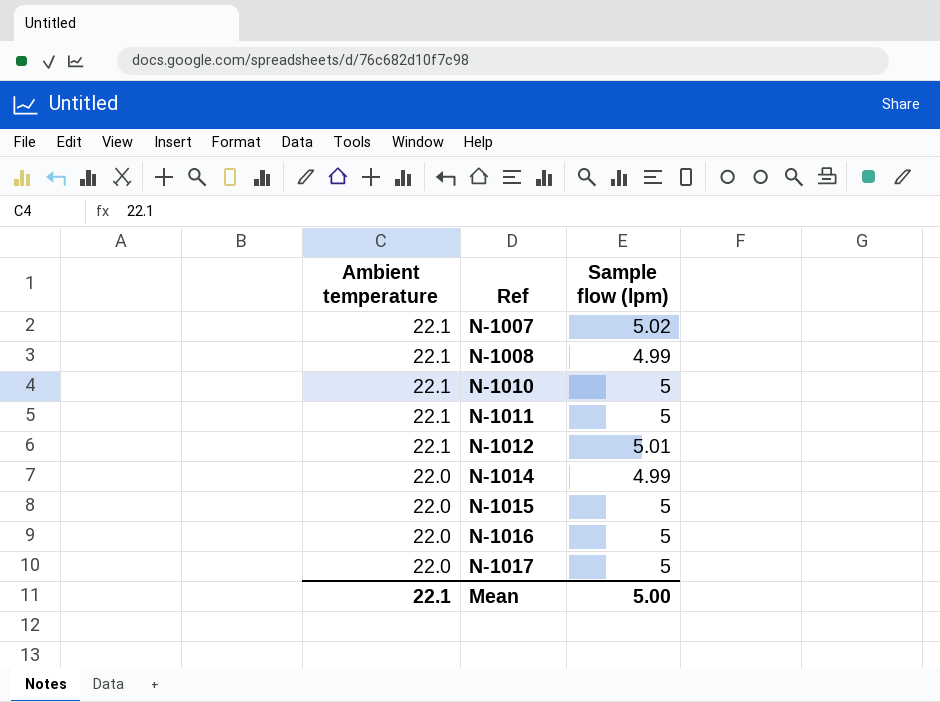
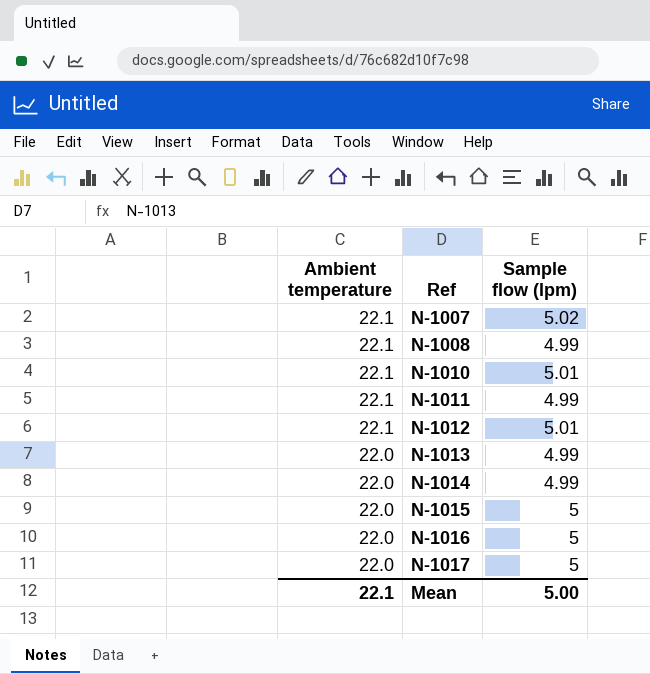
N-1010 | Sample flow (lpm): 5 -> 5.01
N-1011 | Sample flow (lpm): 5 -> 4.99
row N-1013: none -> 22.0 | 4.99

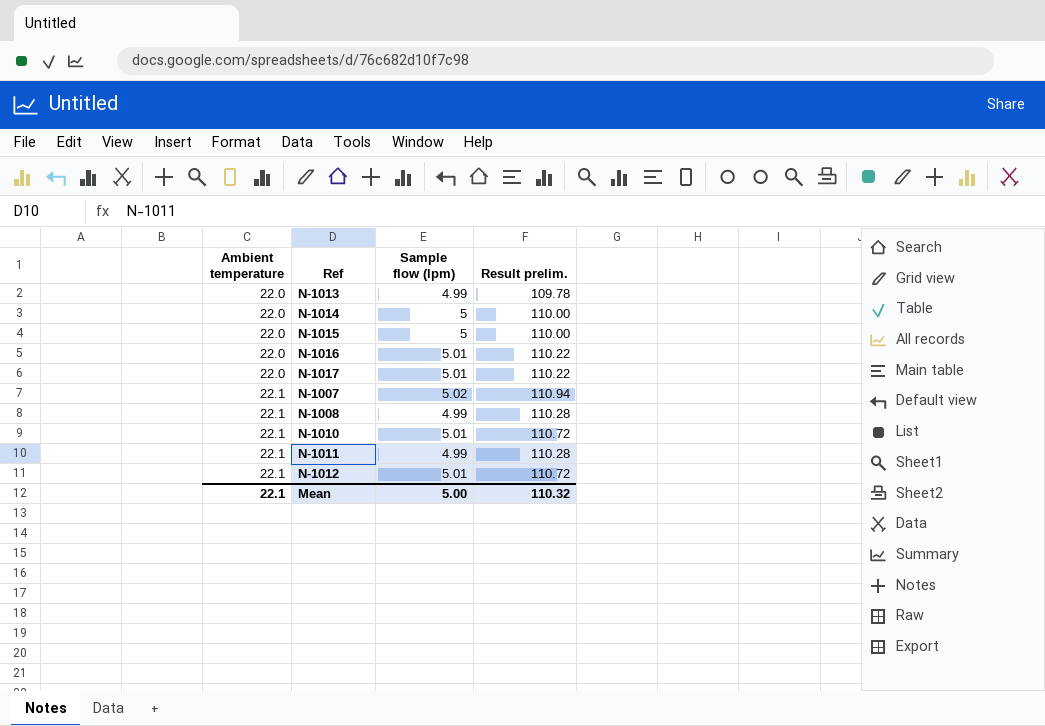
row order: Ambient temperature descending -> Ambient temperature ascending
column Result prelim. | formula: none -> [Ambient temperature] * [Sample flow (lpm)]
N-1014 | Sample flow (lpm): 4.99 -> 5
N-1016 | Sample flow (lpm): 5 -> 5.01
N-1017 | Sample flow (lpm): 5 -> 5.01

